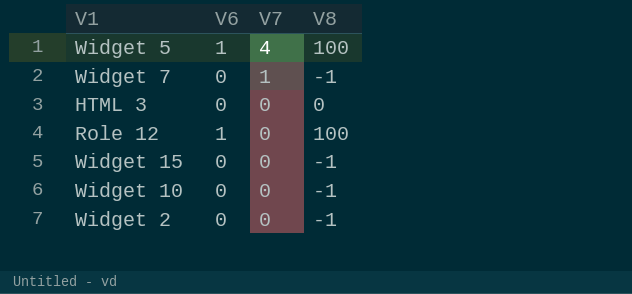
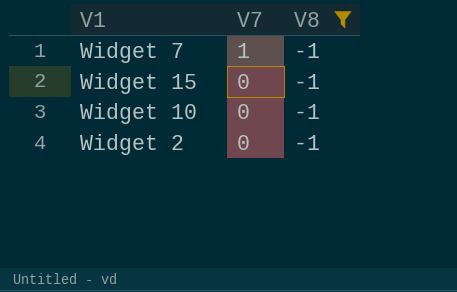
filter: none -> V8 = -1
column V6 | position: 2 -> none

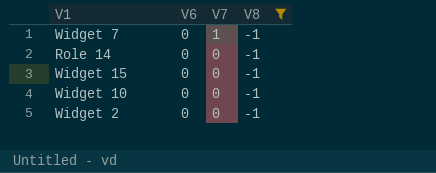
column V6 | position: none -> 2
row Role 14: none -> 0 | 0 | -1

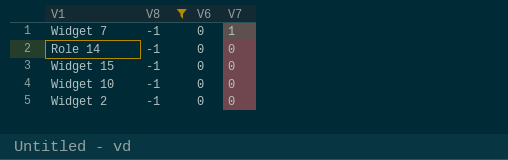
column V8 | position: 4 -> 2

